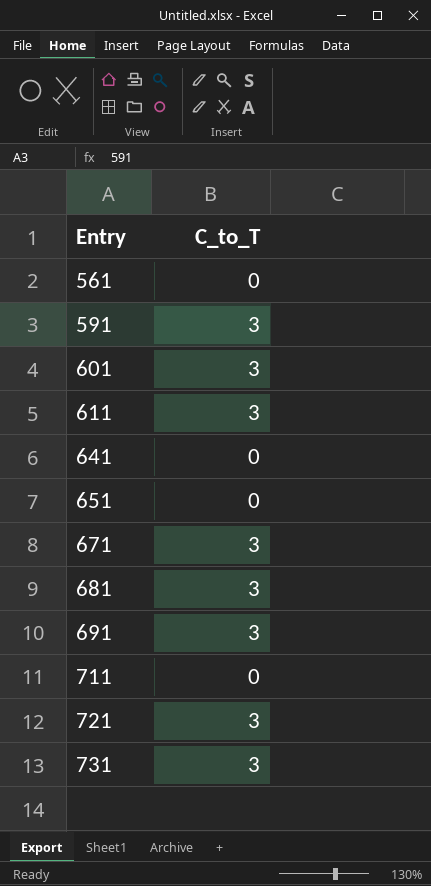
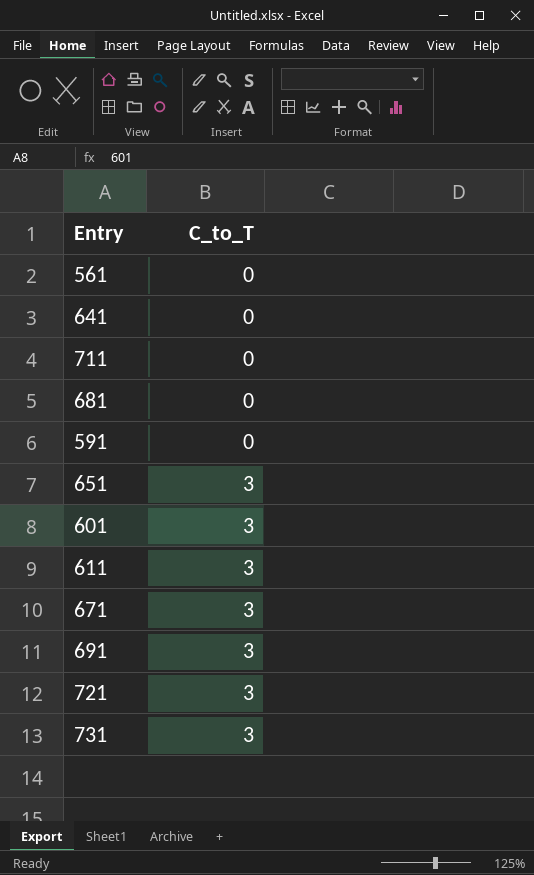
row order: Entry ascending -> C_to_T ascending
681 | C_to_T: 3 -> 0
591 | C_to_T: 3 -> 0
651 | C_to_T: 0 -> 3

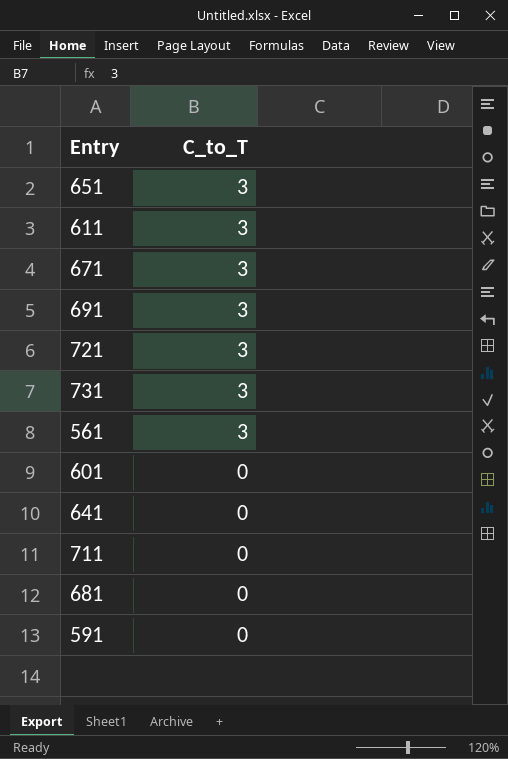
row order: C_to_T ascending -> C_to_T descending
561 | C_to_T: 0 -> 3
601 | C_to_T: 3 -> 0

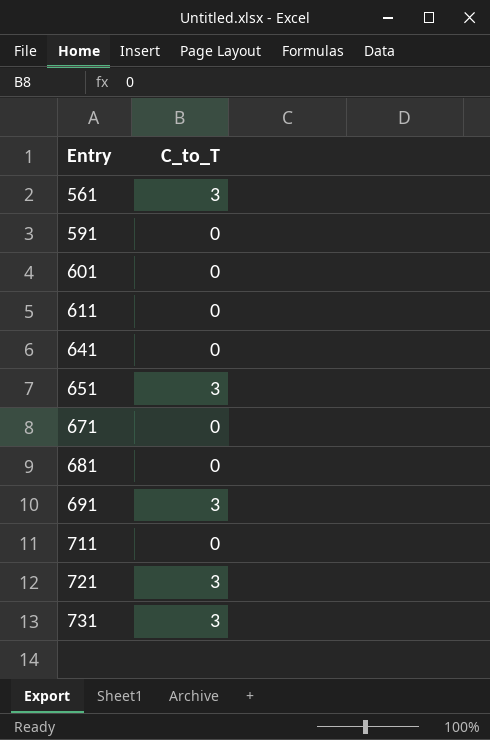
row order: C_to_T descending -> Entry ascending
611 | C_to_T: 3 -> 0
671 | C_to_T: 3 -> 0

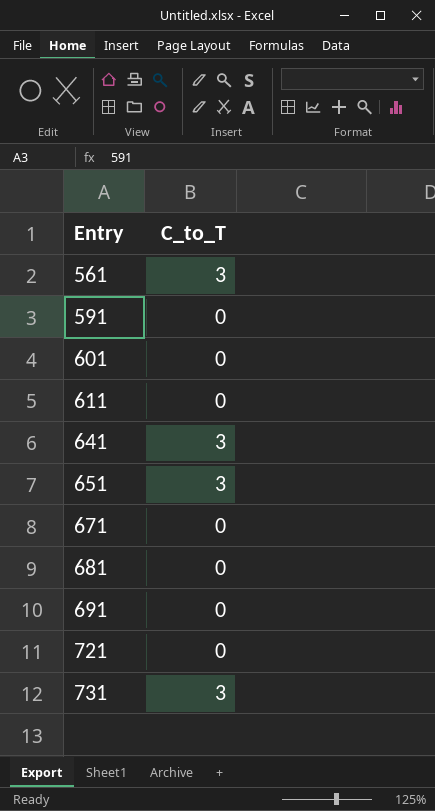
row 711: 0 -> none
641 | C_to_T: 0 -> 3
691 | C_to_T: 3 -> 0
721 | C_to_T: 3 -> 0

